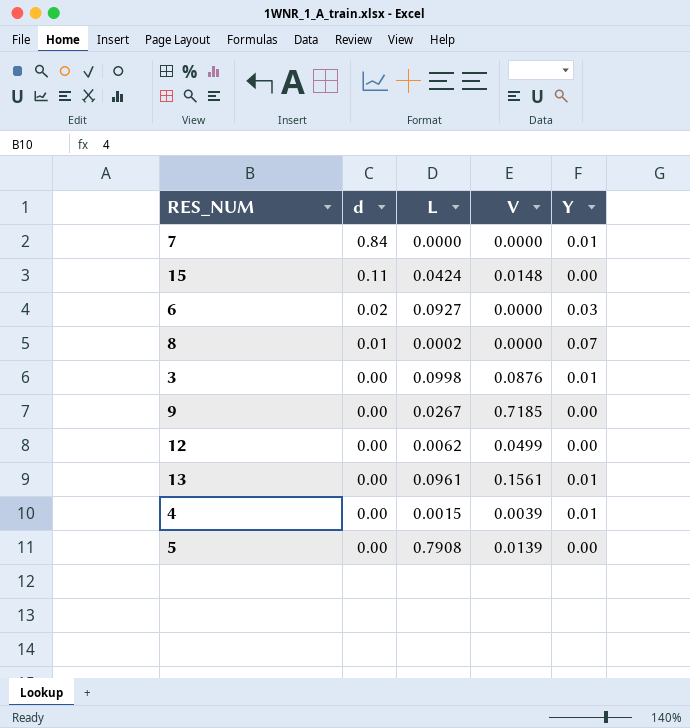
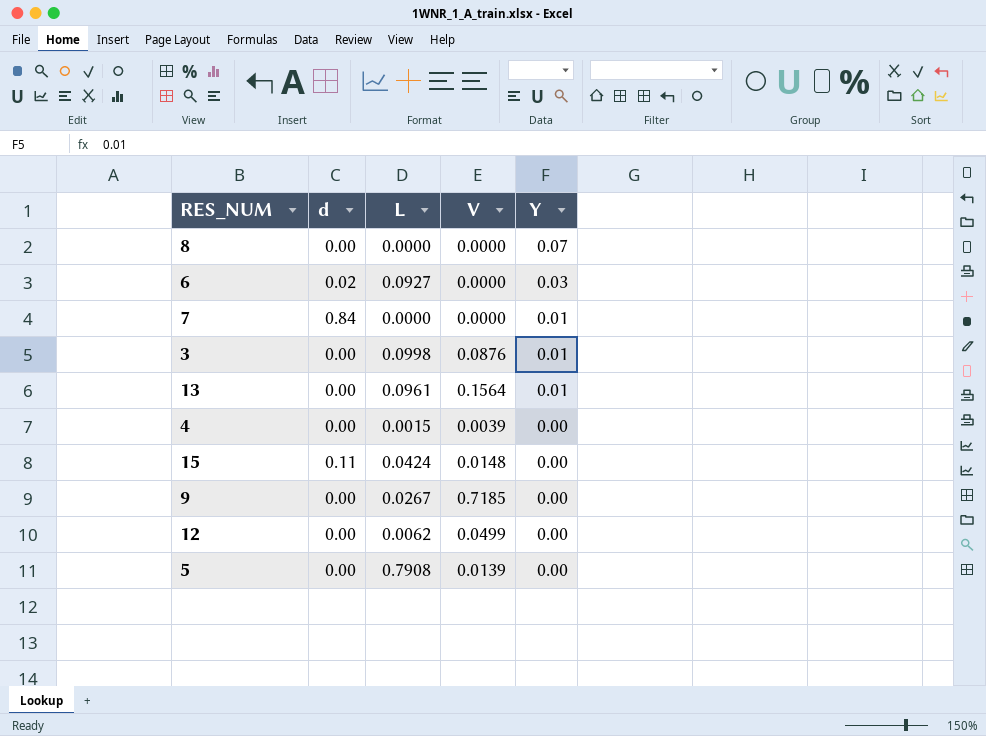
row order: d descending -> Y descending
8 | d: 0.01 -> 0.00
8 | L: 0.0002 -> 0.0000
13 | V: 0.1561 -> 0.1564
4 | Y: 0.01 -> 0.00

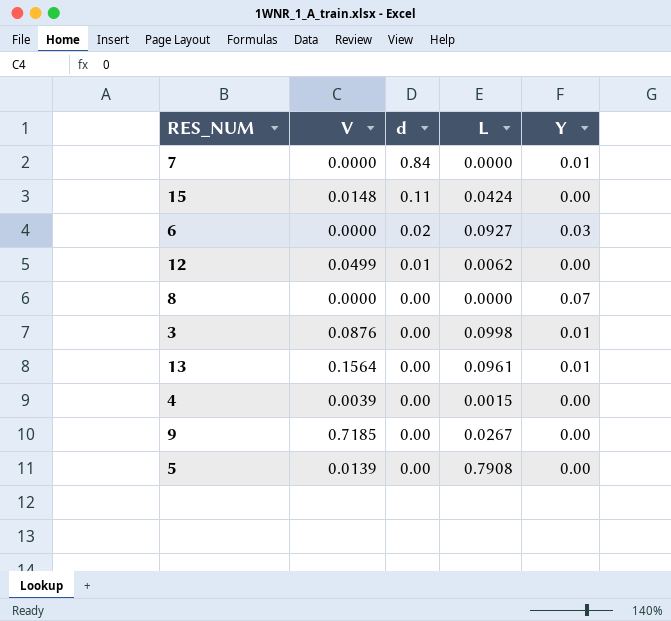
row order: Y descending -> d descending
column V | position: 4 -> 2
12 | d: 0.00 -> 0.01

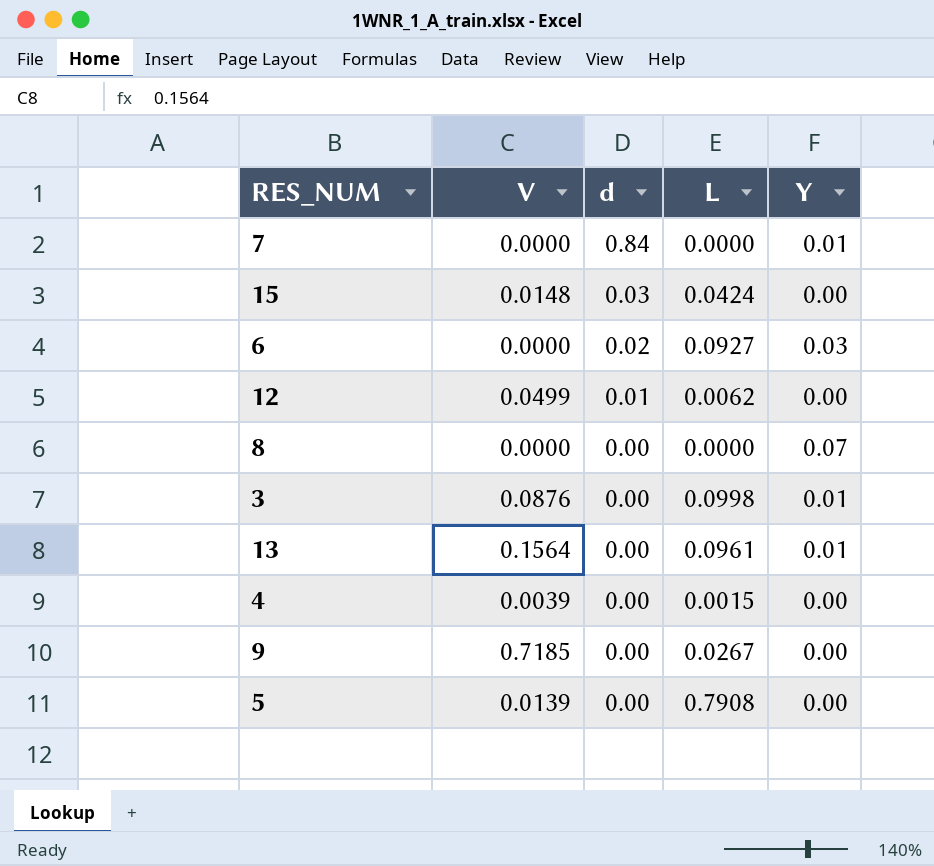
15 | d: 0.11 -> 0.03

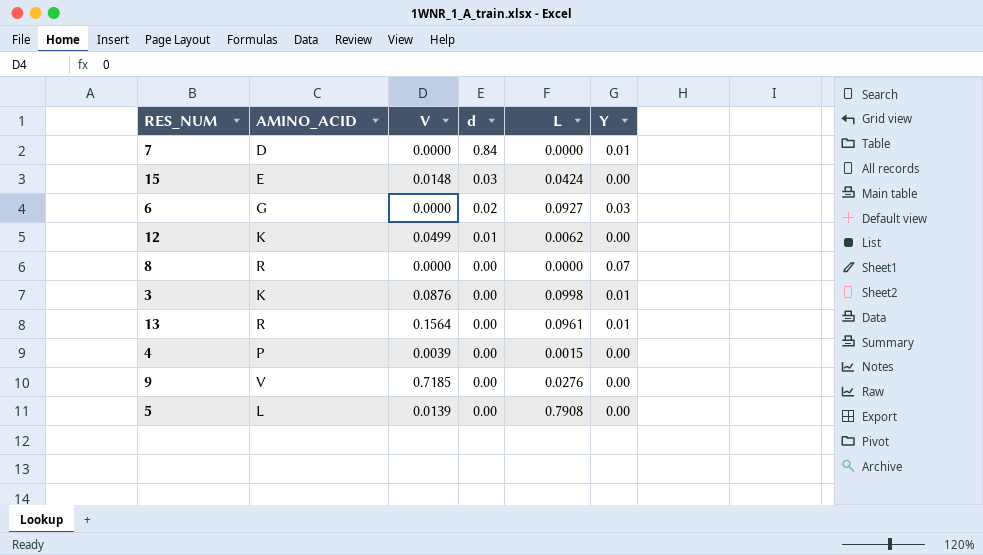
column AMINO_ACID | position: none -> 2
9 | L: 0.0267 -> 0.0276

